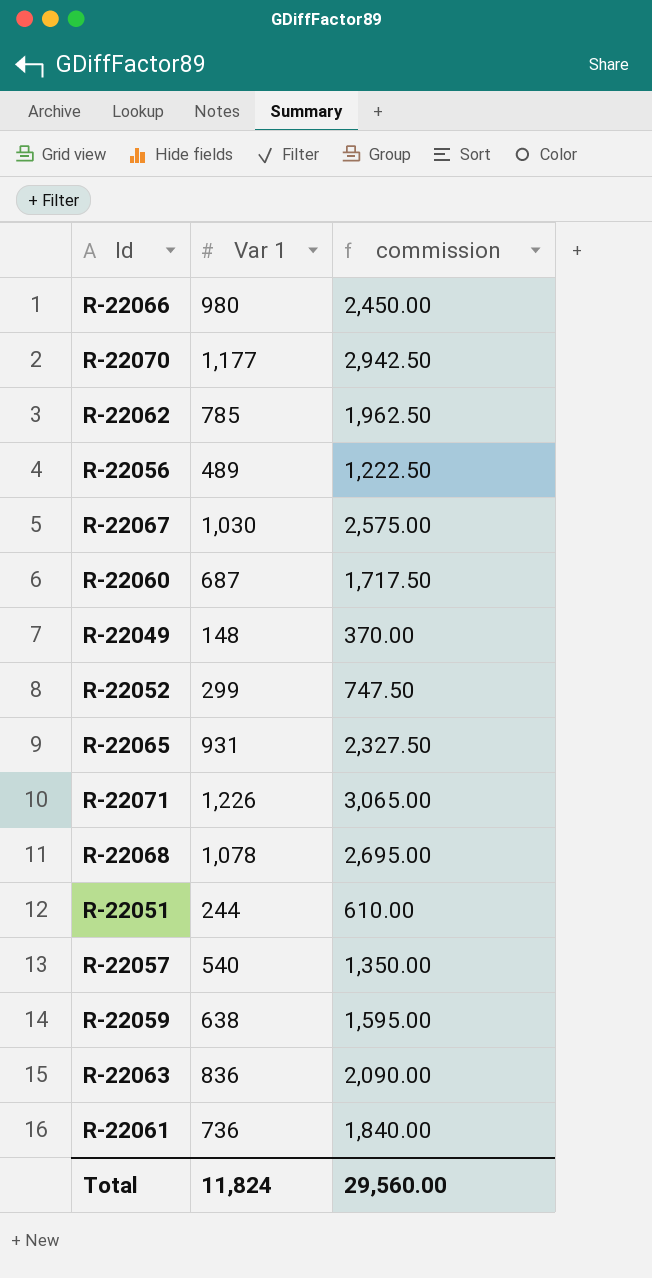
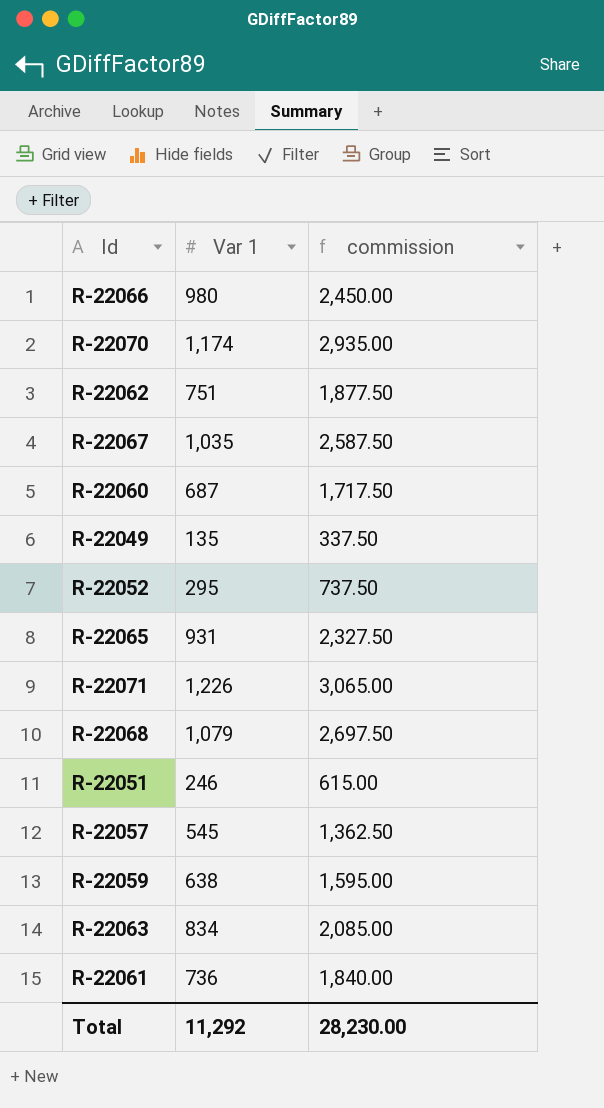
row R-22056: 489 | 1,222.50 -> none
R-22070 | Var 1: 1,177 -> 1,174
R-22070 | commission: 2,942.50 -> 2,935.00
R-22062 | Var 1: 785 -> 751
R-22062 | commission: 1,962.50 -> 1,877.50
R-22067 | Var 1: 1,030 -> 1,035
R-22067 | commission: 2,575.00 -> 2,587.50
R-22049 | Var 1: 148 -> 135
R-22049 | commission: 370.00 -> 337.50
R-22052 | Var 1: 299 -> 295
R-22052 | commission: 747.50 -> 737.50
R-22068 | Var 1: 1,078 -> 1,079
R-22068 | commission: 2,695.00 -> 2,697.50
R-22051 | Var 1: 244 -> 246
R-22051 | commission: 610.00 -> 615.00
R-22057 | Var 1: 540 -> 545
R-22057 | commission: 1,350.00 -> 1,362.50
R-22063 | Var 1: 836 -> 834
R-22063 | commission: 2,090.00 -> 2,085.00
Total | Var 1: 11,824 -> 11,292
Total | commission: 29,560.00 -> 28,230.00

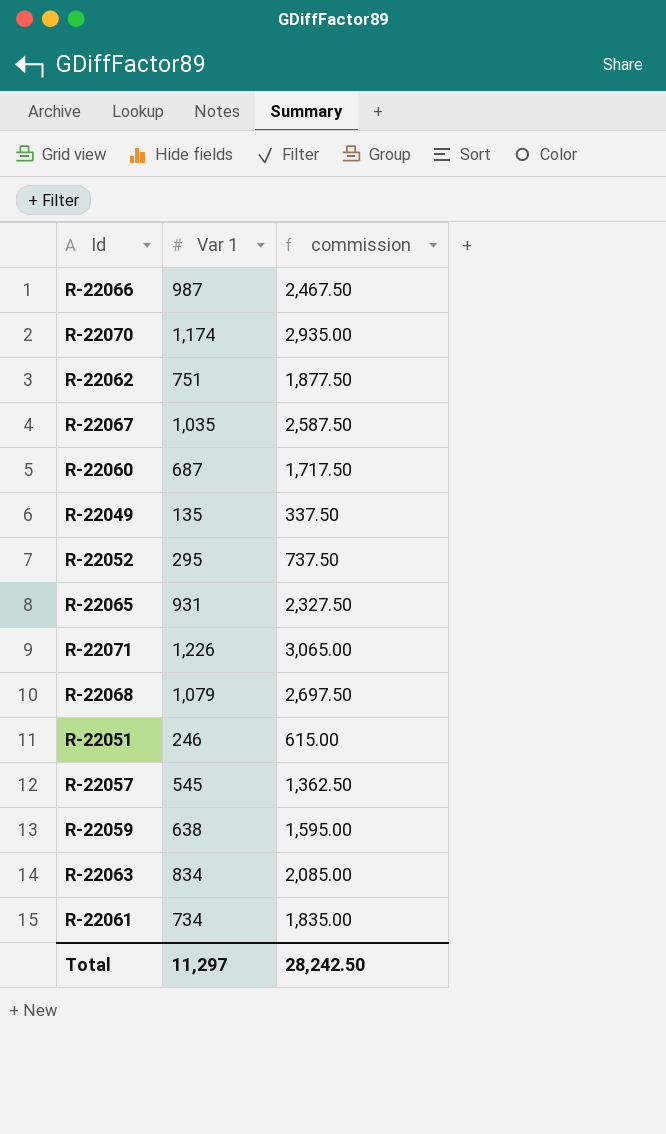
R-22066 | Var 1: 980 -> 987
R-22066 | commission: 2,450.00 -> 2,467.50
R-22061 | Var 1: 736 -> 734
R-22061 | commission: 1,840.00 -> 1,835.00
Total | Var 1: 11,292 -> 11,297
Total | commission: 28,230.00 -> 28,242.50

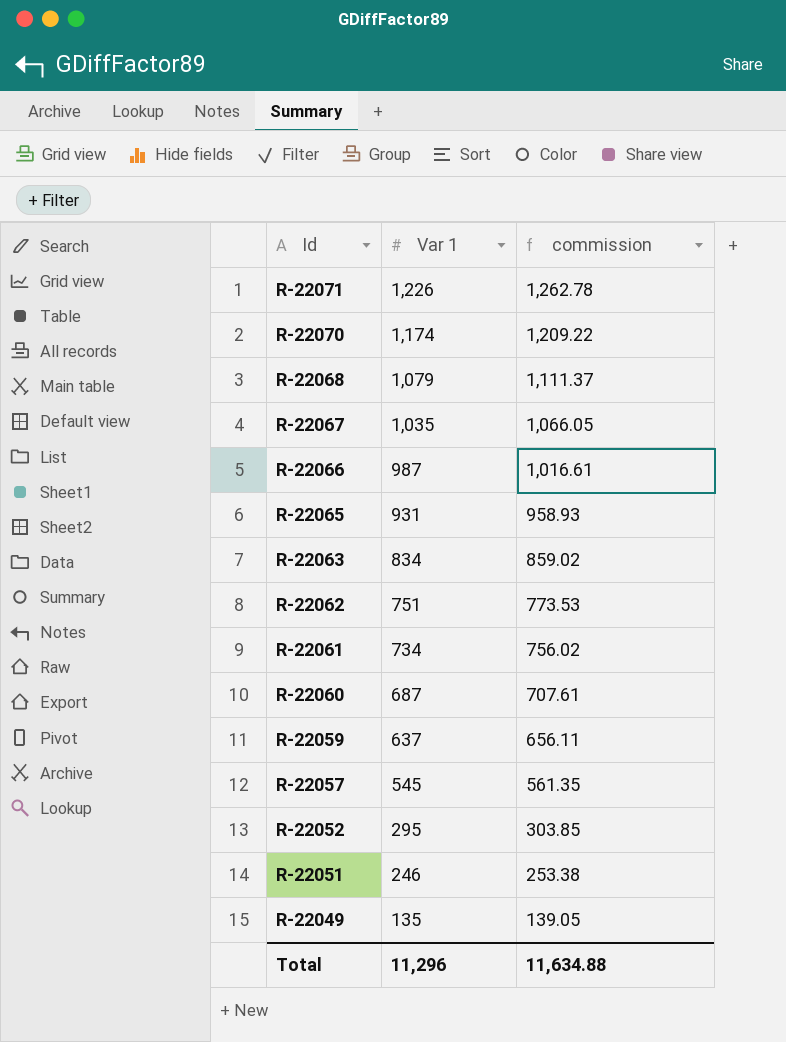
row order: none -> Id descending
column commission | formula: [Var 1] * 2.5 -> [Var 1] * 1.03
R-22059 | Var 1: 638 -> 637
Total | Var 1: 11,297 -> 11,296
Total | commission: 28,242.50 -> 11,634.88

